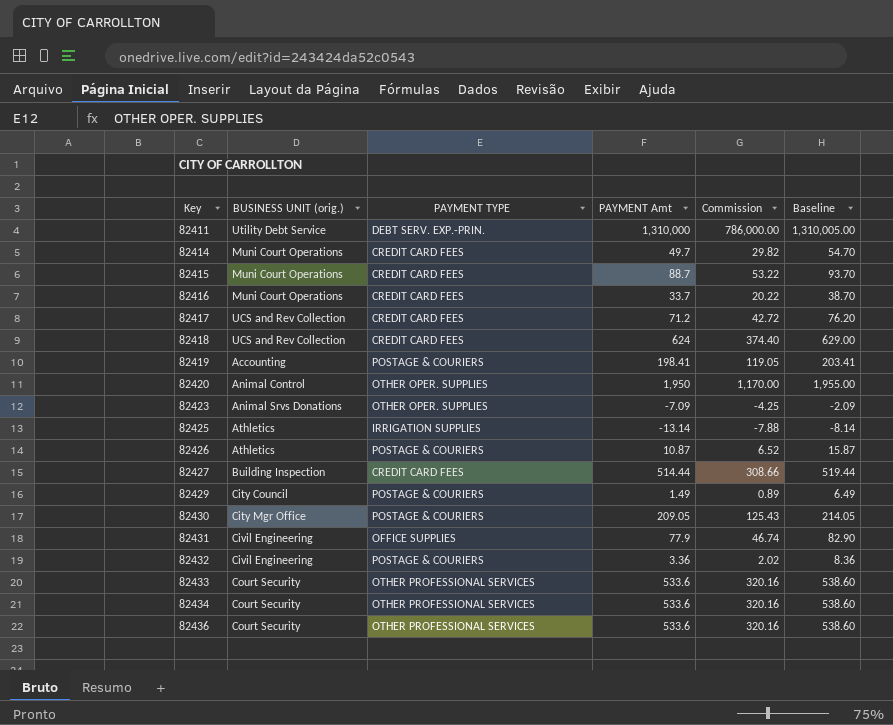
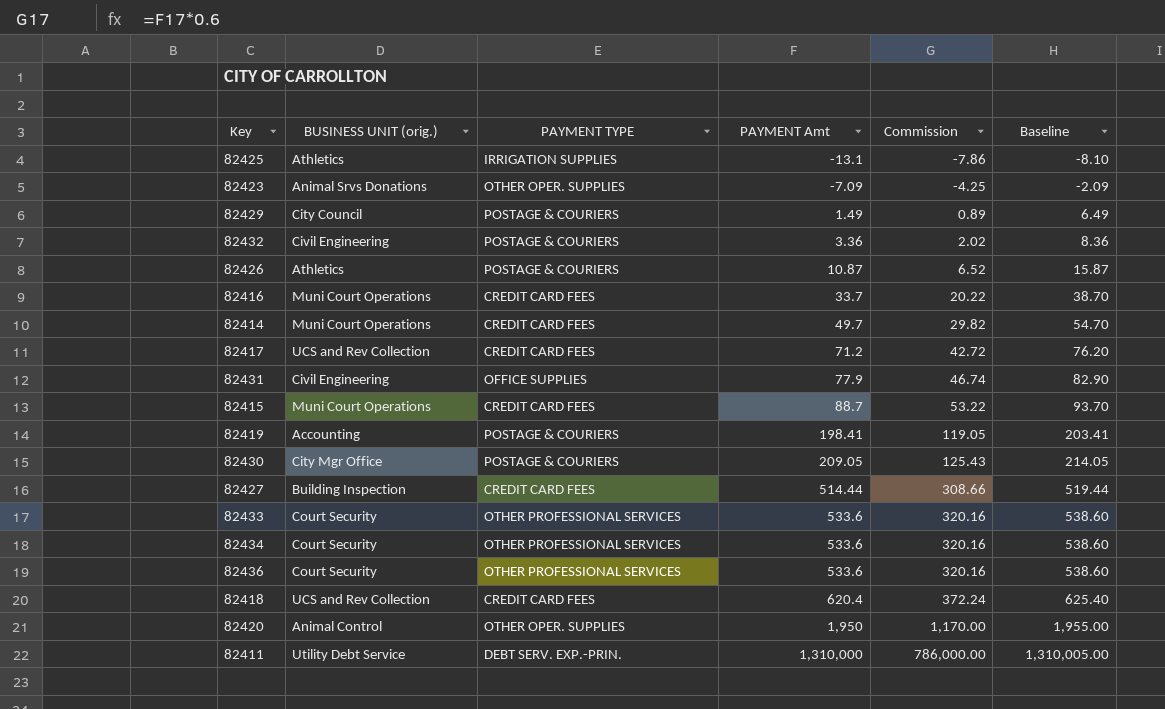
row order: Key ascending -> PAYMENT Amt ascending
82425 | PAYMENT Amt: -13.14 -> -13.1
82425 | Commission: -7.88 -> -7.86
82425 | Baseline: -8.14 -> -8.10
82418 | PAYMENT Amt: 624 -> 620.4
82418 | Commission: 374.40 -> 372.24
82418 | Baseline: 629.00 -> 625.40

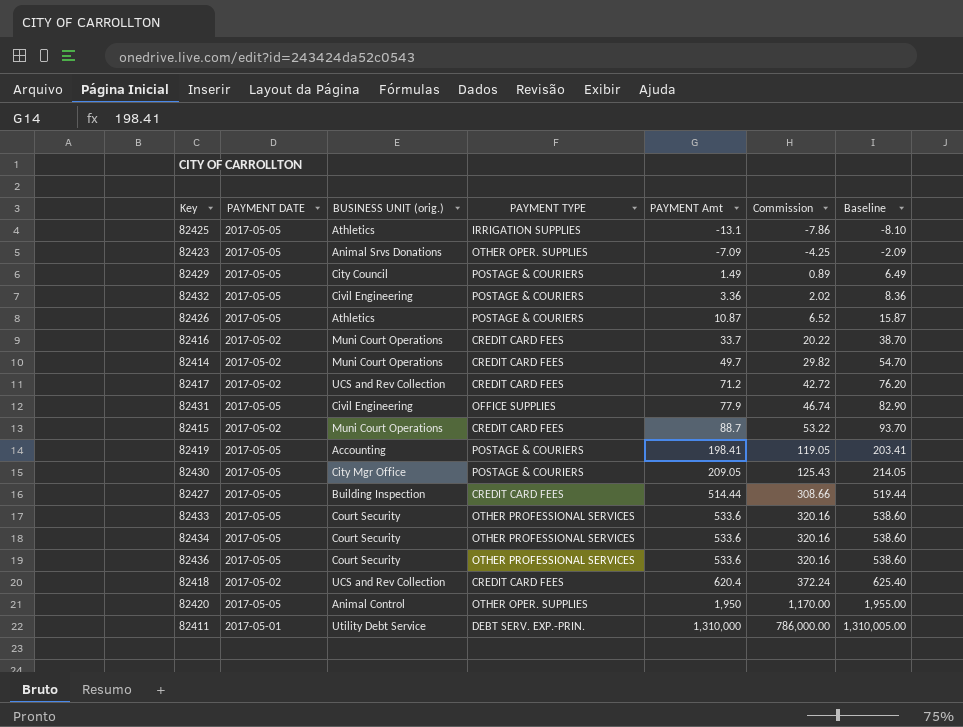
column PAYMENT DATE | position: none -> 2

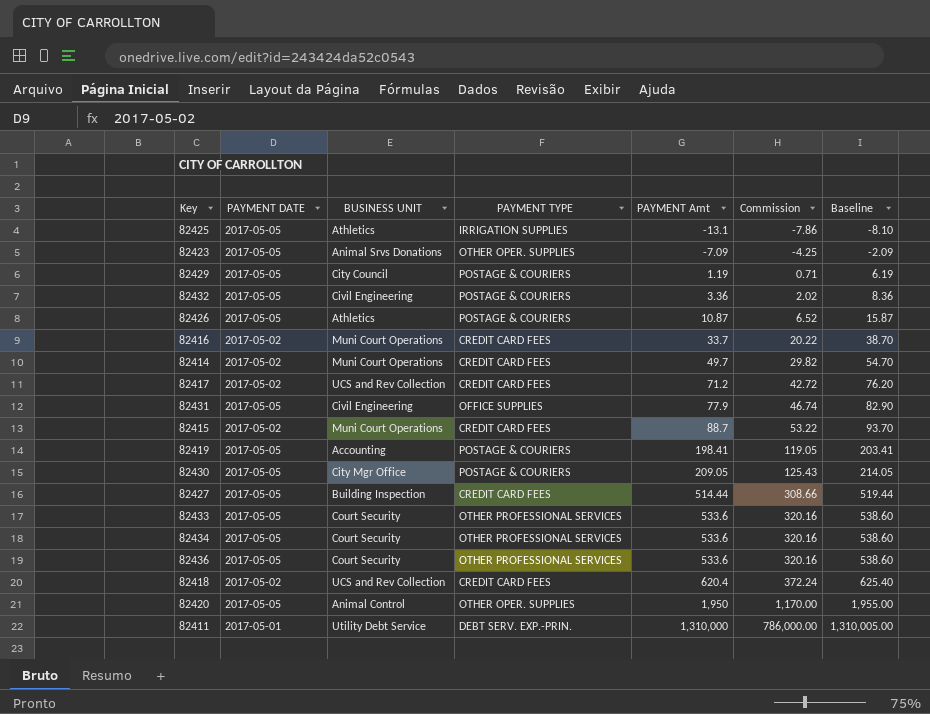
column name: BUSINESS UNIT (orig.) -> BUSINESS UNIT
82429 | PAYMENT Amt: 1.49 -> 1.19
82429 | Commission: 0.89 -> 0.71
82429 | Baseline: 6.49 -> 6.19

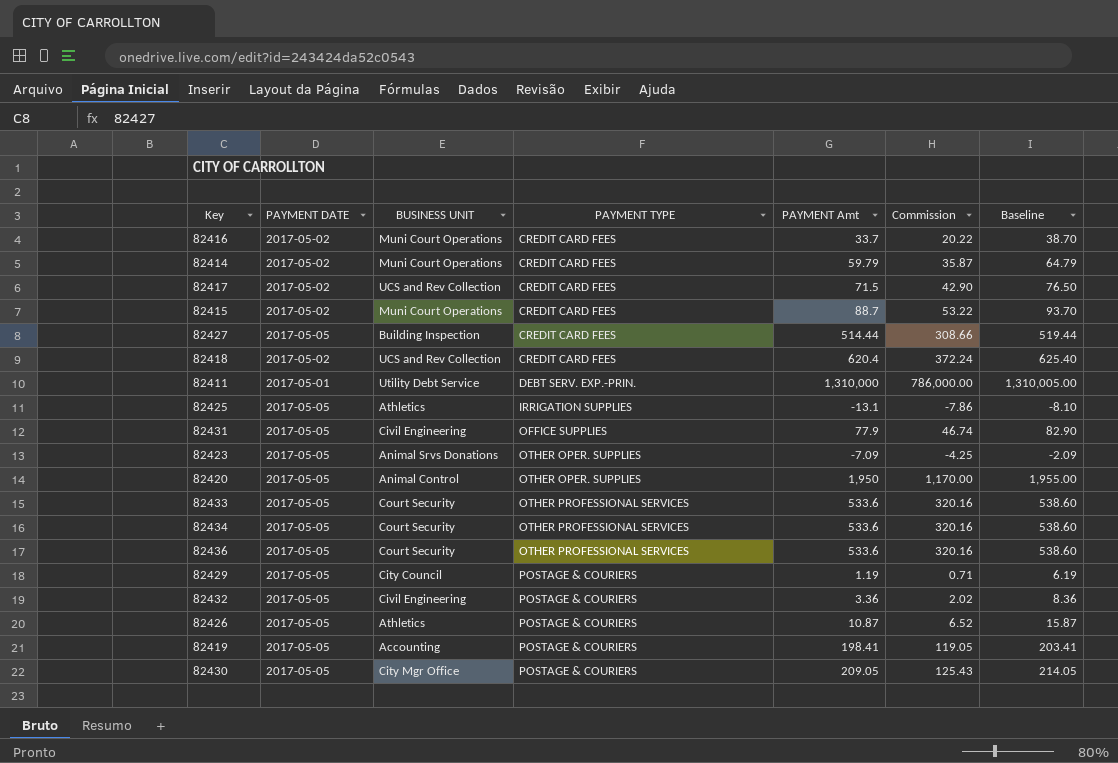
row order: PAYMENT Amt ascending -> PAYMENT TYPE ascending
82414 | PAYMENT Amt: 49.7 -> 59.79
82414 | Commission: 29.82 -> 35.87
82414 | Baseline: 54.70 -> 64.79
82417 | PAYMENT Amt: 71.2 -> 71.5
82417 | Commission: 42.72 -> 42.90
82417 | Baseline: 76.20 -> 76.50

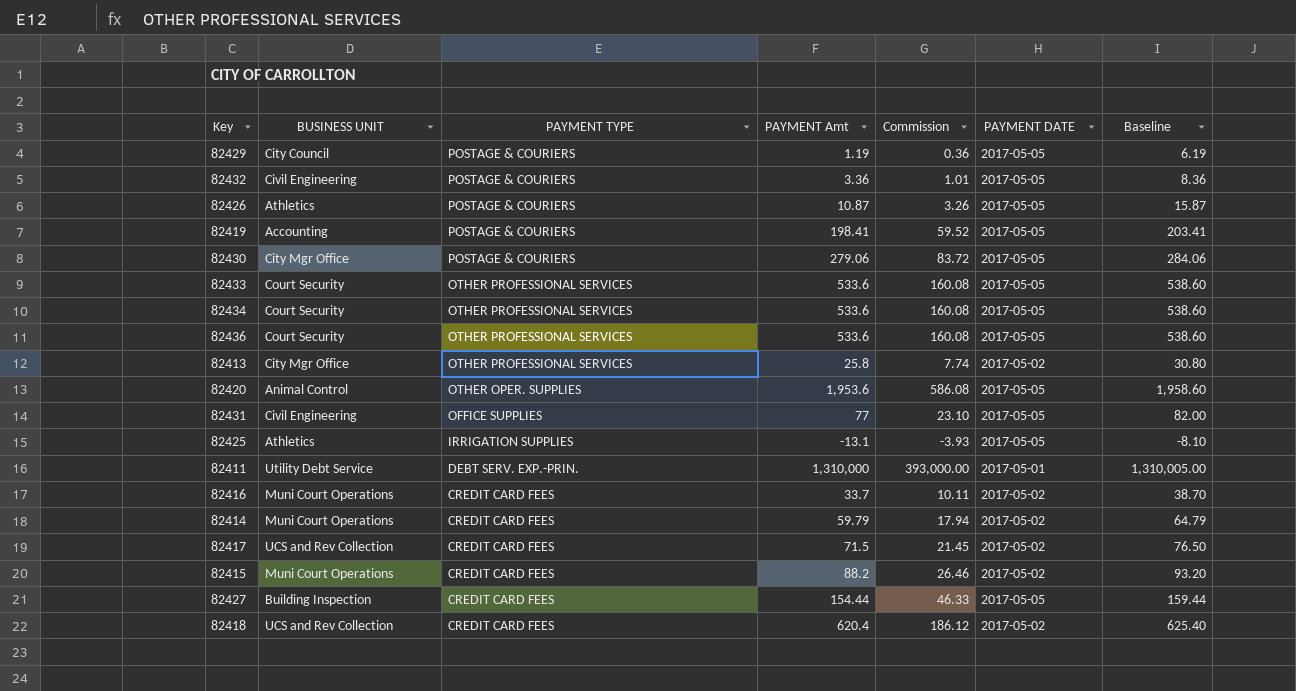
row order: PAYMENT TYPE ascending -> PAYMENT TYPE descending
column Commission | formula: [PAYMENT Amt] * 0.6 -> [PAYMENT Amt] * 0.3
column PAYMENT DATE | position: 2 -> 6
row 82423: 2017-05-05 | Animal Srvs Donations | OTHER OPER. SUPPLIES | -7.09 | -4.25 | -2.09 -> none
82430 | PAYMENT Amt: 209.05 -> 279.06
82430 | Baseline: 214.05 -> 284.06
row 82413: none -> City Mgr Office | OTHER PROFESSIONAL SERVICES | 25.8 | 7.74 | 2017-05-02 | 30.80
82420 | PAYMENT Amt: 1,950 -> 1,953.6
82420 | Baseline: 1,955.00 -> 1,958.60
82431 | PAYMENT Amt: 77.9 -> 77
82431 | Baseline: 82.90 -> 82.00
82415 | PAYMENT Amt: 88.7 -> 88.2
82415 | Baseline: 93.70 -> 93.20
82427 | PAYMENT Amt: 514.44 -> 154.44
82427 | Baseline: 519.44 -> 159.44

